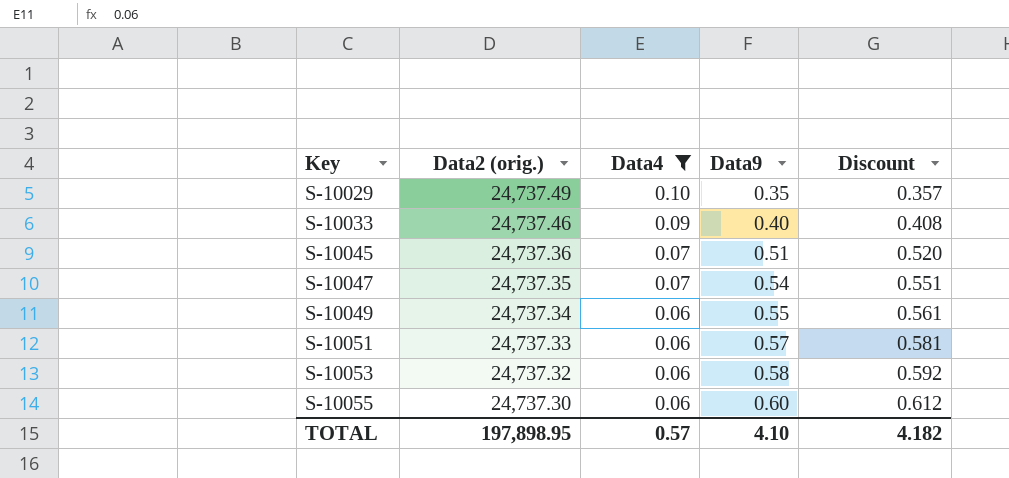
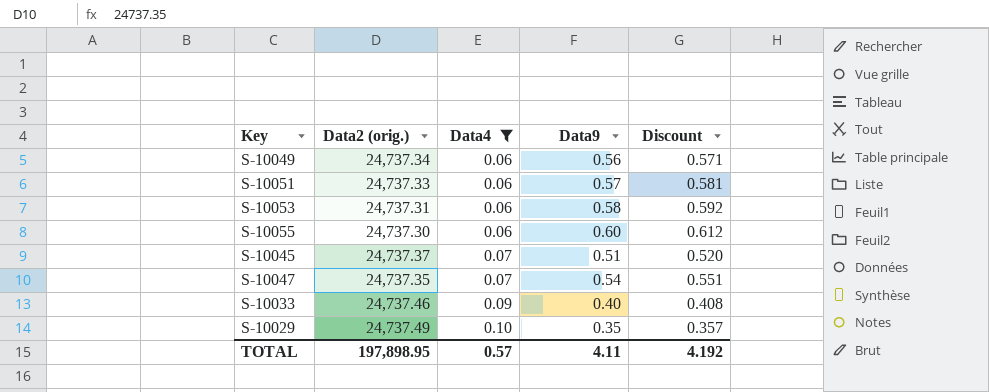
row order: Key ascending -> Data4 ascending
S-10049 | Data9: 0.55 -> 0.56
S-10049 | Discount: 0.561 -> 0.571
S-10053 | Data2 (orig.): 24,737.32 -> 24,737.31
S-10045 | Data2 (orig.): 24,737.36 -> 24,737.37
TOTAL | Data9: 4.10 -> 4.11
TOTAL | Discount: 4.182 -> 4.192

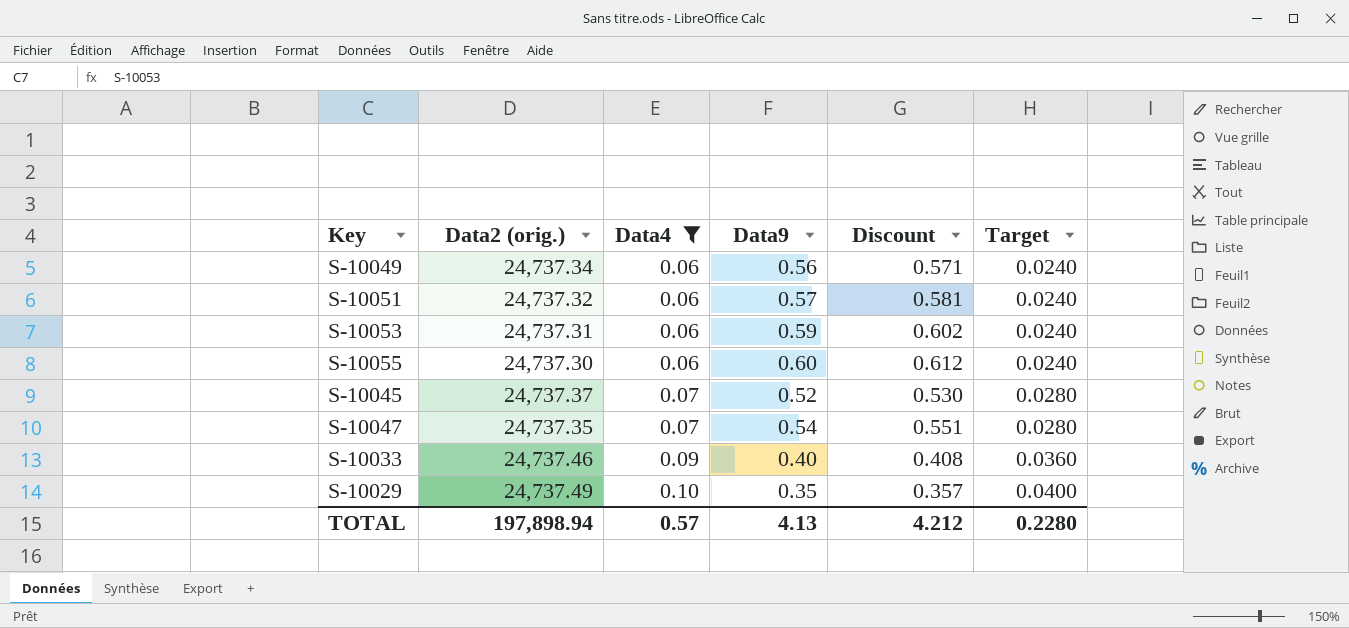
column Target | formula: none -> [Data4] * 0.4
S-10051 | Data2 (orig.): 24,737.33 -> 24,737.32
S-10053 | Data9: 0.58 -> 0.59
S-10053 | Discount: 0.592 -> 0.602
S-10045 | Data9: 0.51 -> 0.52
S-10045 | Discount: 0.520 -> 0.530
TOTAL | Data2 (orig.): 197,898.95 -> 197,898.94
TOTAL | Data9: 4.11 -> 4.13
TOTAL | Discount: 4.192 -> 4.212

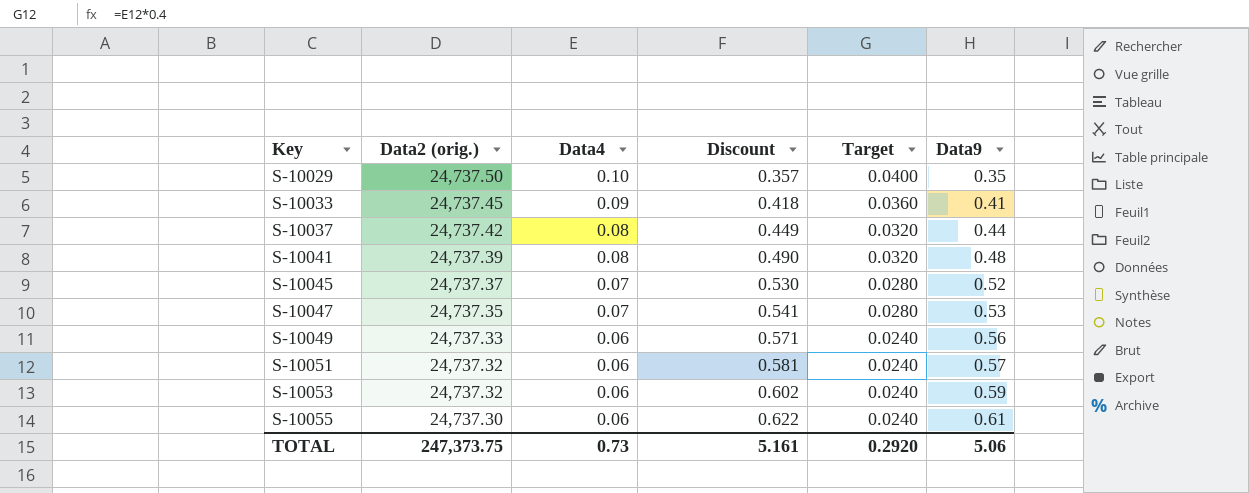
filter: Data4 != 0.08 -> none
row order: Data4 ascending -> Key ascending
column Data9 | position: 4 -> 6
S-10029 | Data2 (orig.): 24,737.49 -> 24,737.50
S-10033 | Data2 (orig.): 24,737.46 -> 24,737.45
S-10033 | Discount: 0.408 -> 0.418
S-10033 | Data9: 0.40 -> 0.41
S-10047 | Discount: 0.551 -> 0.541
S-10047 | Data9: 0.54 -> 0.53
S-10049 | Data2 (orig.): 24,737.34 -> 24,737.33
S-10053 | Data2 (orig.): 24,737.31 -> 24,737.32
S-10055 | Discount: 0.612 -> 0.622
S-10055 | Data9: 0.60 -> 0.61
TOTAL | Data2 (orig.): 197,898.94 -> 247,373.75
TOTAL | Data4: 0.57 -> 0.73
TOTAL | Discount: 4.212 -> 5.161
TOTAL | Target: 0.2280 -> 0.2920
TOTAL | Data9: 4.13 -> 5.06

